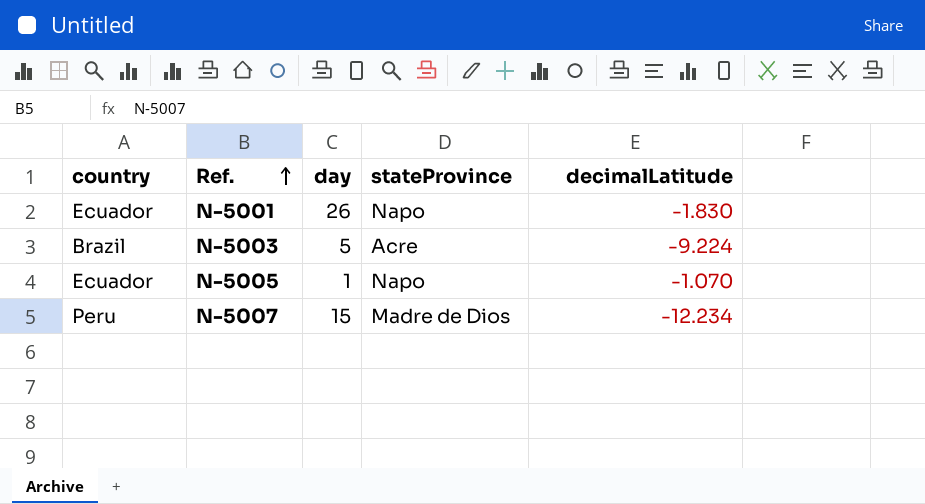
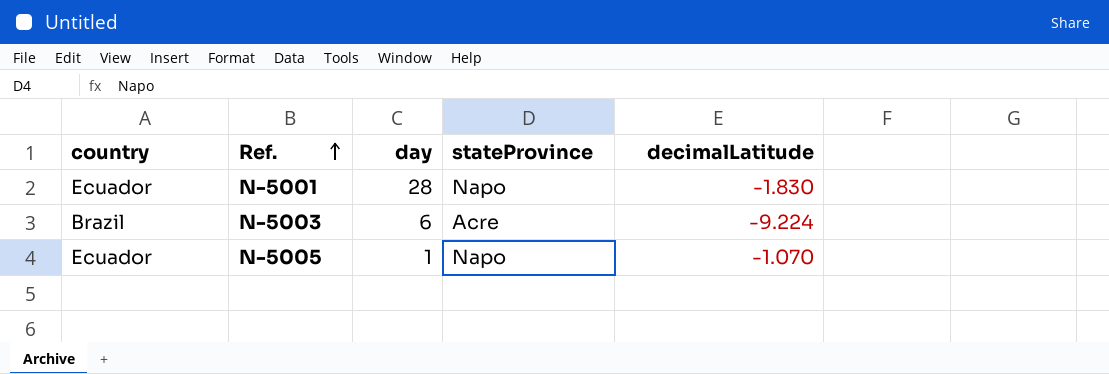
row N-5007: Peru | 15 | Madre de Dios | -12.234 -> none
N-5001 | day: 26 -> 28
N-5003 | day: 5 -> 6

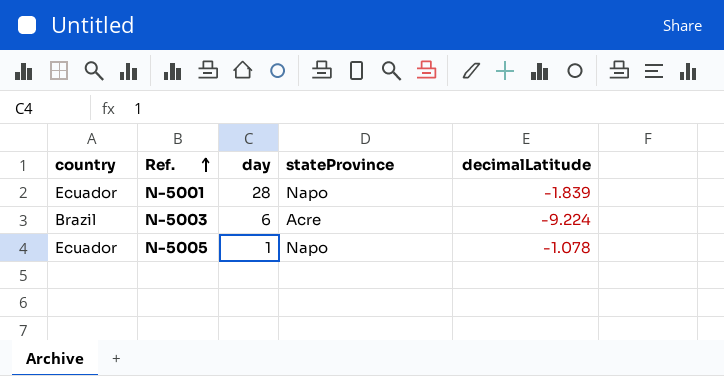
N-5001 | decimalLatitude: -1.830 -> -1.839
N-5005 | decimalLatitude: -1.070 -> -1.078

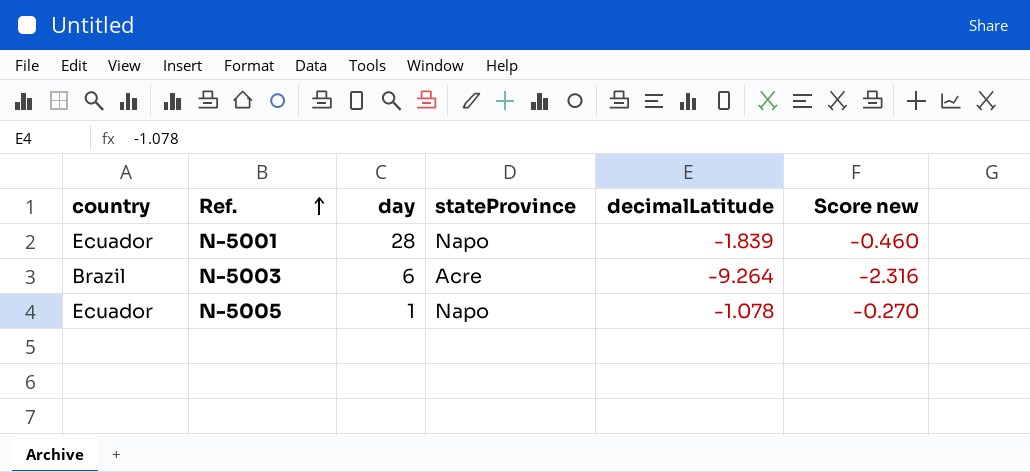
column Score new | formula: none -> [decimalLatitude] * 0.25
N-5003 | decimalLatitude: -9.224 -> -9.264

